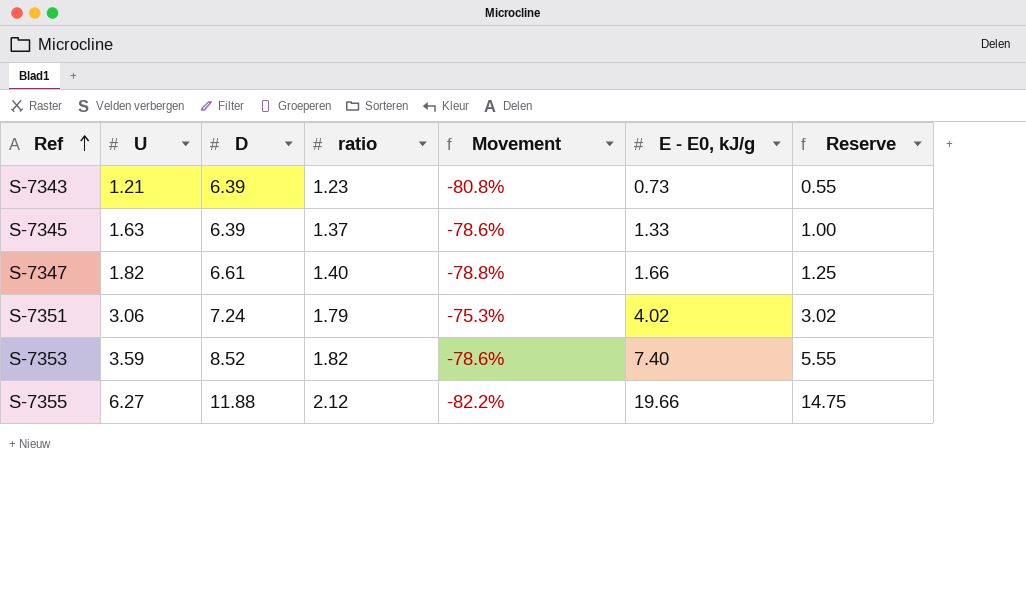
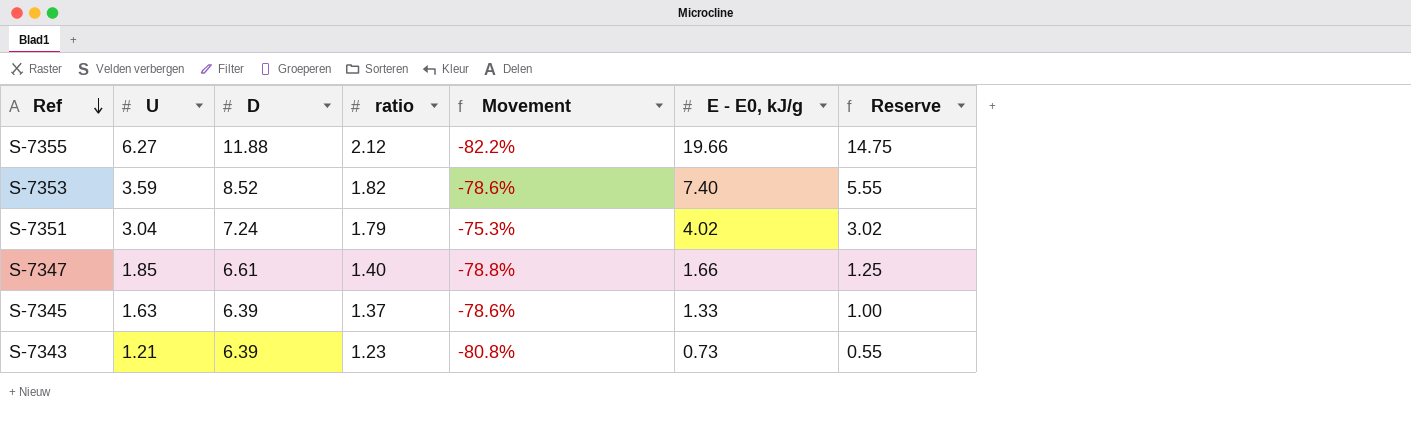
row order: Ref ascending -> Ref descending
S-7351 | U: 3.06 -> 3.04
S-7347 | U: 1.82 -> 1.85

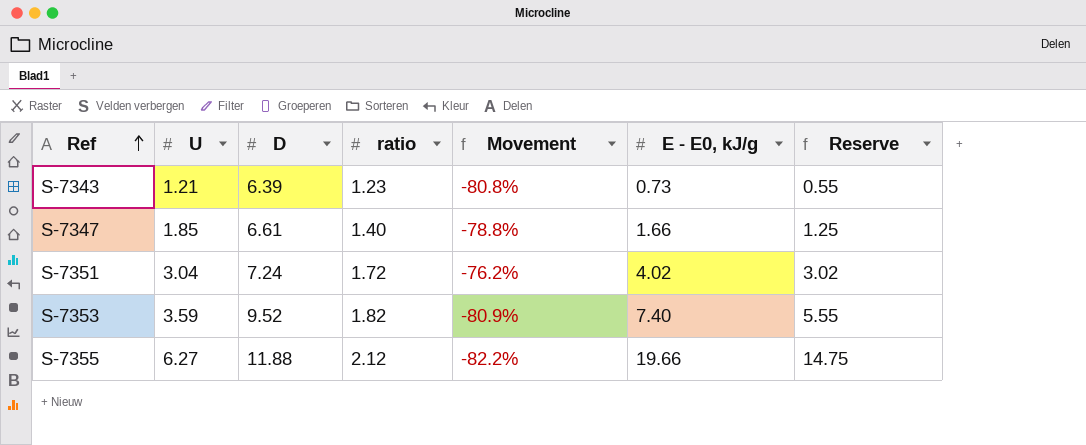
row order: Ref descending -> Ref ascending
row S-7345: 1.63 | 6.39 | 1.37 | -78.6% | 1.33 | 1.00 -> none
S-7351 | ratio: 1.79 -> 1.72
S-7351 | Movement: -75.3% -> -76.2%
S-7353 | D: 8.52 -> 9.52
S-7353 | Movement: -78.6% -> -80.9%

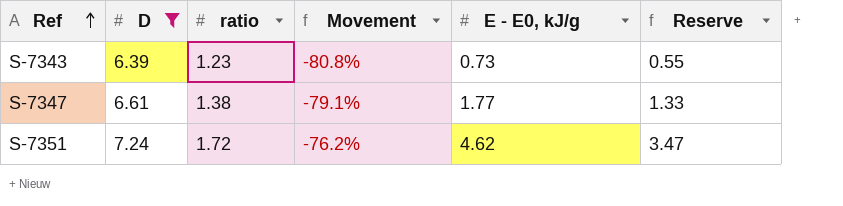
filter: none -> D <= 7.24
column U | position: 2 -> none
S-7347 | ratio: 1.40 -> 1.38
S-7347 | Movement: -78.8% -> -79.1%
S-7347 | E - E0, kJ/g: 1.66 -> 1.77
S-7347 | Reserve: 1.25 -> 1.33
S-7351 | E - E0, kJ/g: 4.02 -> 4.62
S-7351 | Reserve: 3.02 -> 3.47

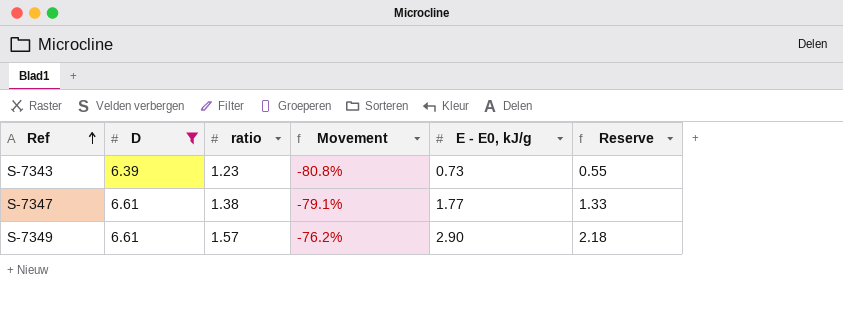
row S-7351: 7.24 | 1.72 | -76.2% | 4.62 | 3.47 -> none
row S-7349: none -> 6.61 | 1.57 | -76.2% | 2.90 | 2.18

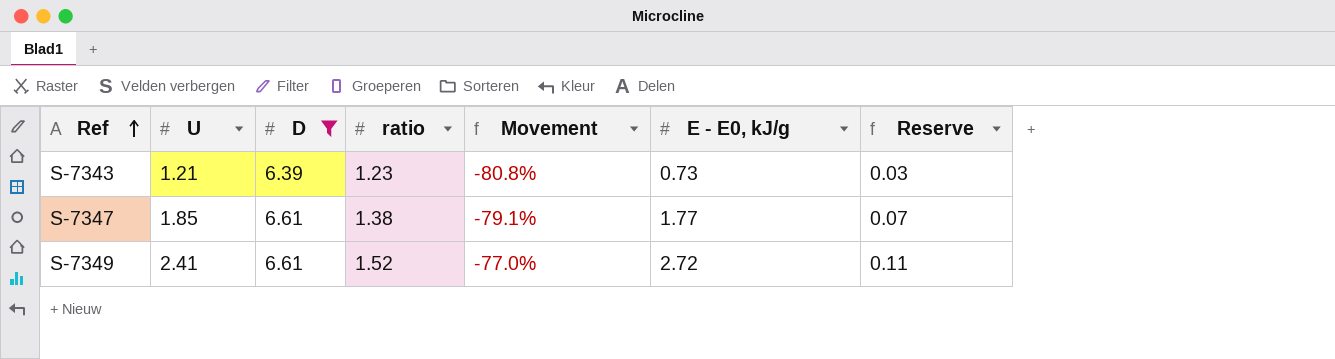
column U | position: none -> 2
column Reserve | formula: [E - E0, kJ/g] * 0.75 -> [E - E0, kJ/g] * 0.04
S-7349 | ratio: 1.57 -> 1.52
S-7349 | Movement: -76.2% -> -77.0%
S-7349 | E - E0, kJ/g: 2.90 -> 2.72

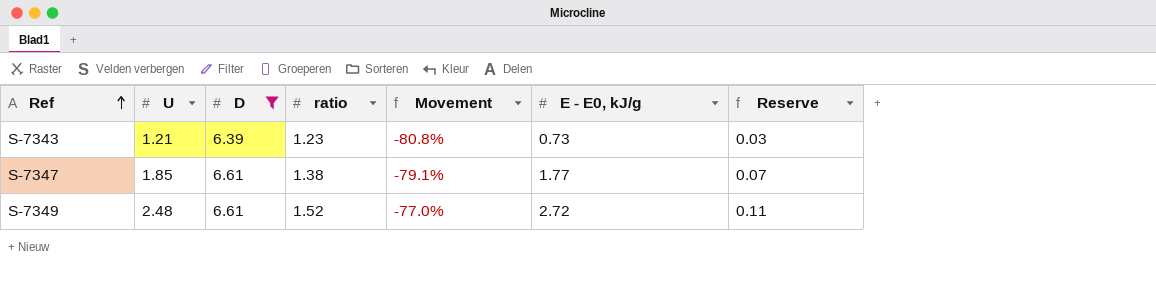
S-7349 | U: 2.41 -> 2.48

